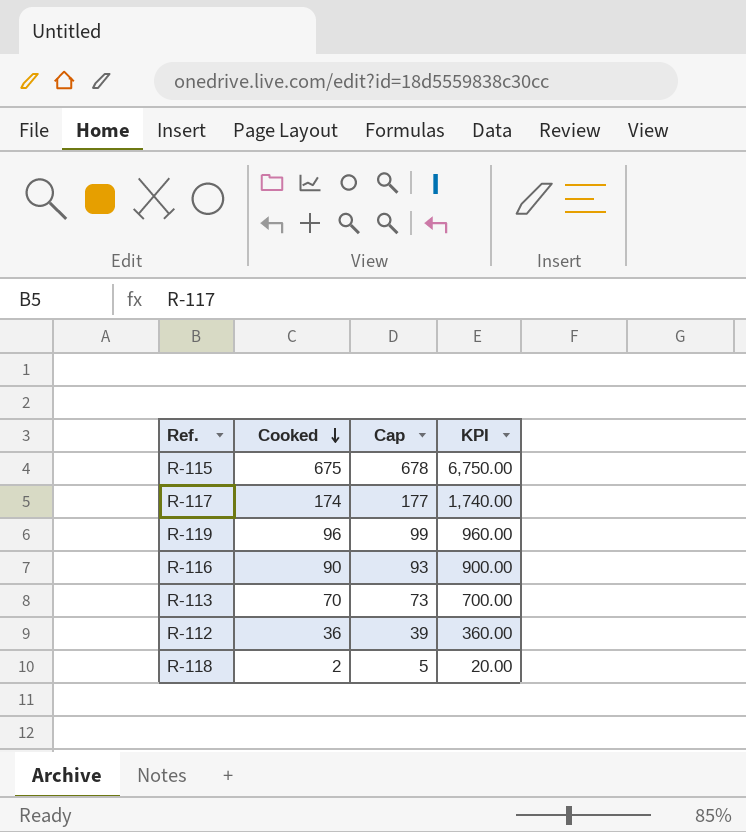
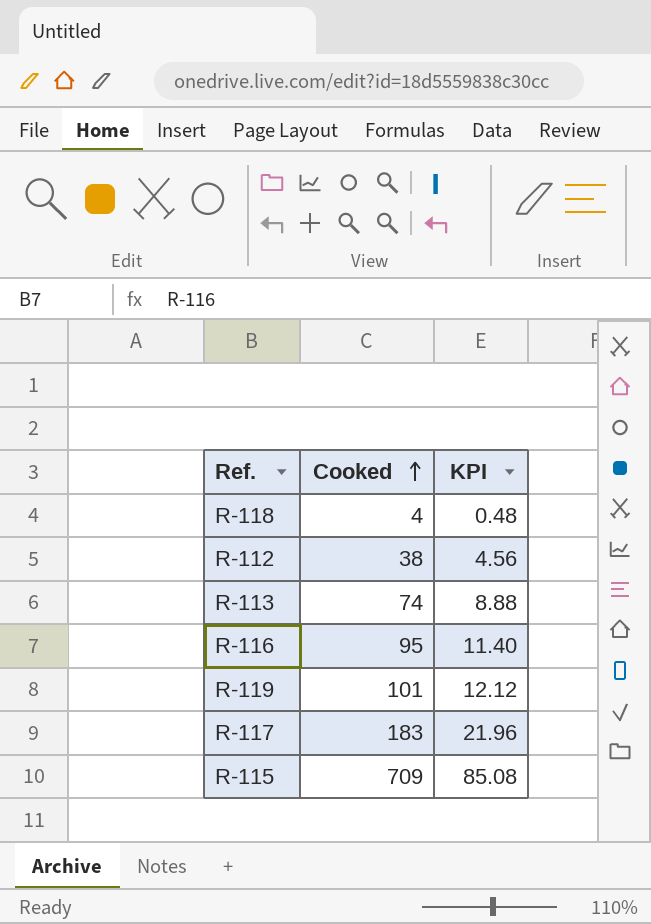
row order: Cooked descending -> Cooked ascending
column Cap | formula: [Cooked] + 3 -> none
column KPI | formula: [Cooked] * 10 -> [Cooked] * 0.12
R-118 | Cooked: 2 -> 4
R-112 | Cooked: 36 -> 38
R-113 | Cooked: 70 -> 74
R-116 | Cooked: 90 -> 95
R-119 | Cooked: 96 -> 101
R-117 | Cooked: 174 -> 183
R-115 | Cooked: 675 -> 709

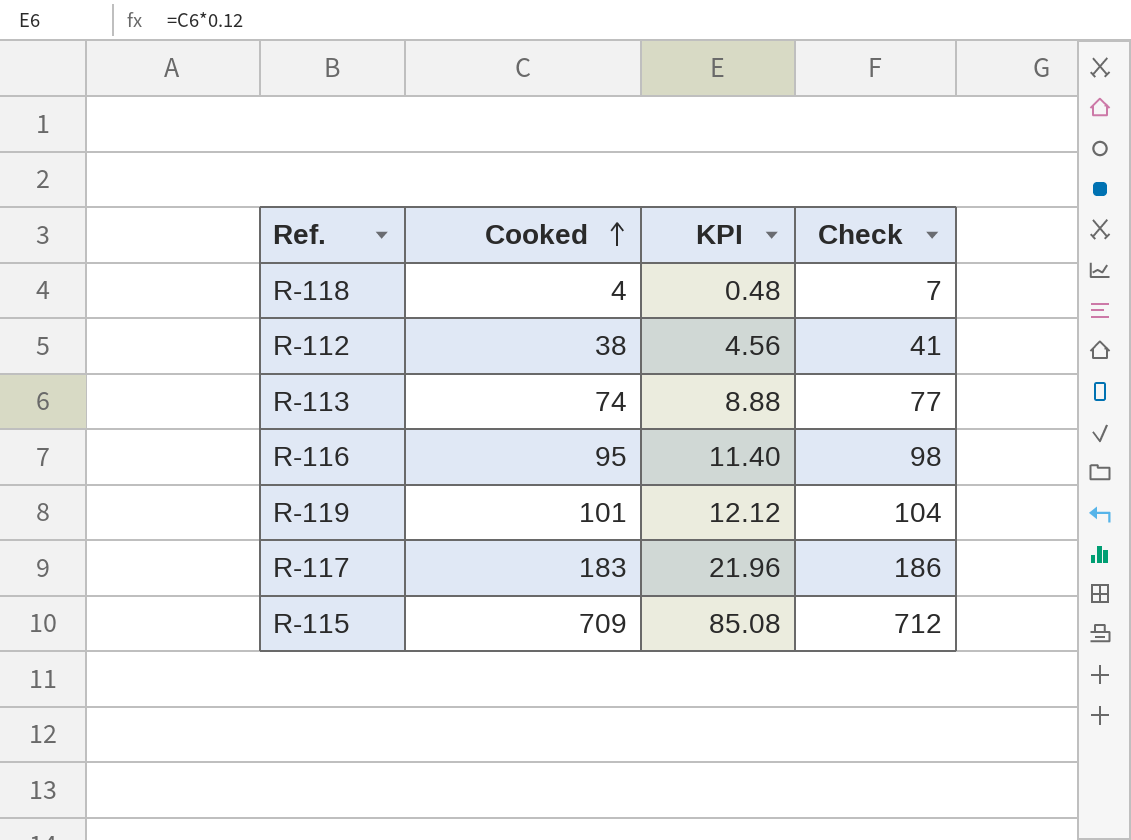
column Check | formula: none -> [Cooked] + 3

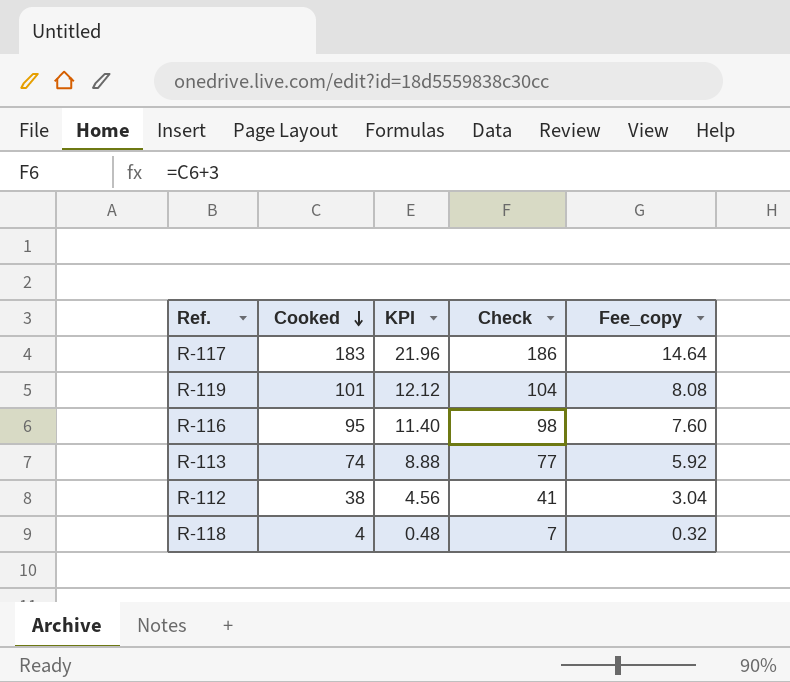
row order: Cooked ascending -> Cooked descending
column Fee_copy | formula: none -> [Cooked] * 0.08
row R-115: 709 | 85.08 | 712 -> none

